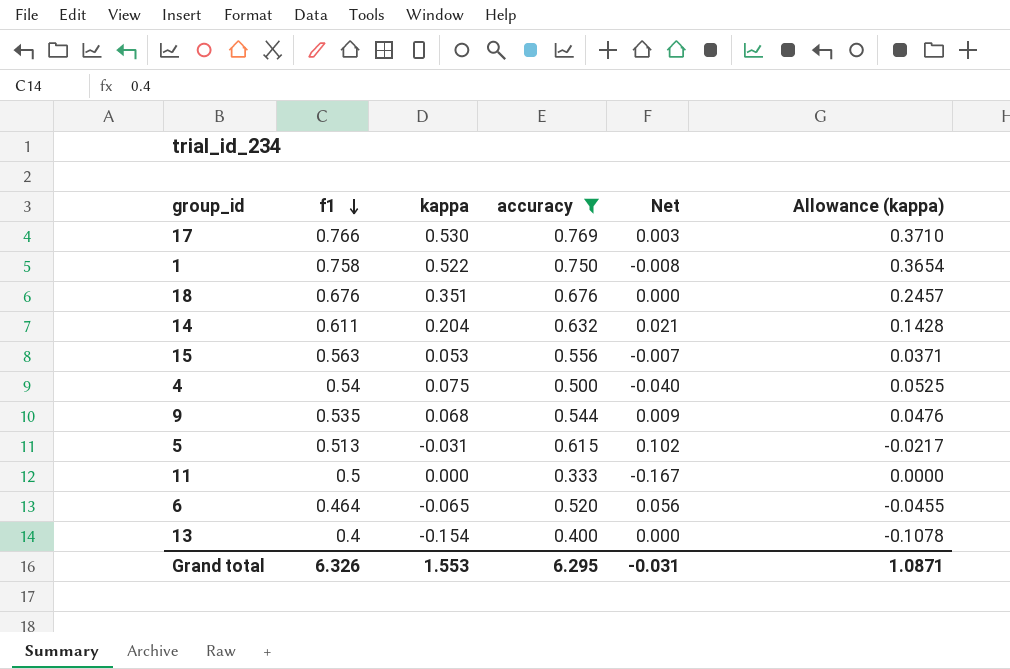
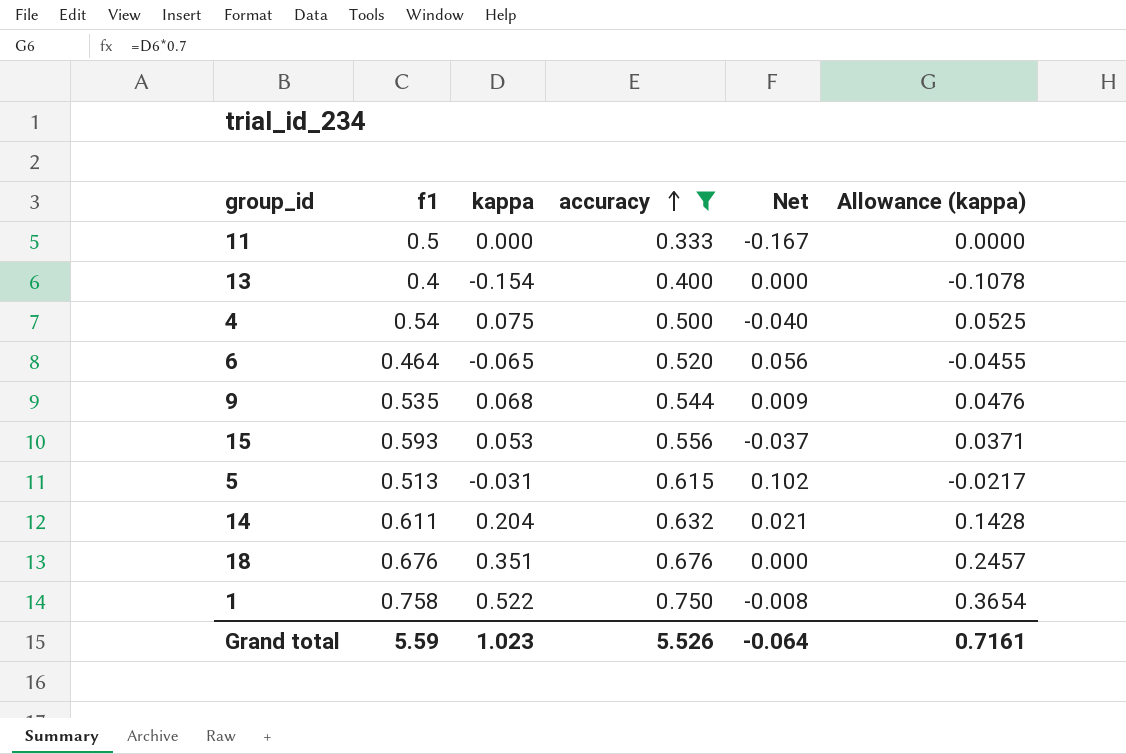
row order: f1 descending -> accuracy ascending
row 17: 0.766 | 0.530 | 0.769 | 0.003 | 0.3710 -> none
15 | f1: 0.563 -> 0.593
15 | Net: -0.007 -> -0.037
Grand total | f1: 6.326 -> 5.59
Grand total | kappa: 1.553 -> 1.023
Grand total | accuracy: 6.295 -> 5.526
Grand total | Net: -0.031 -> -0.064
Grand total | Allowance (kappa): 1.0871 -> 0.7161

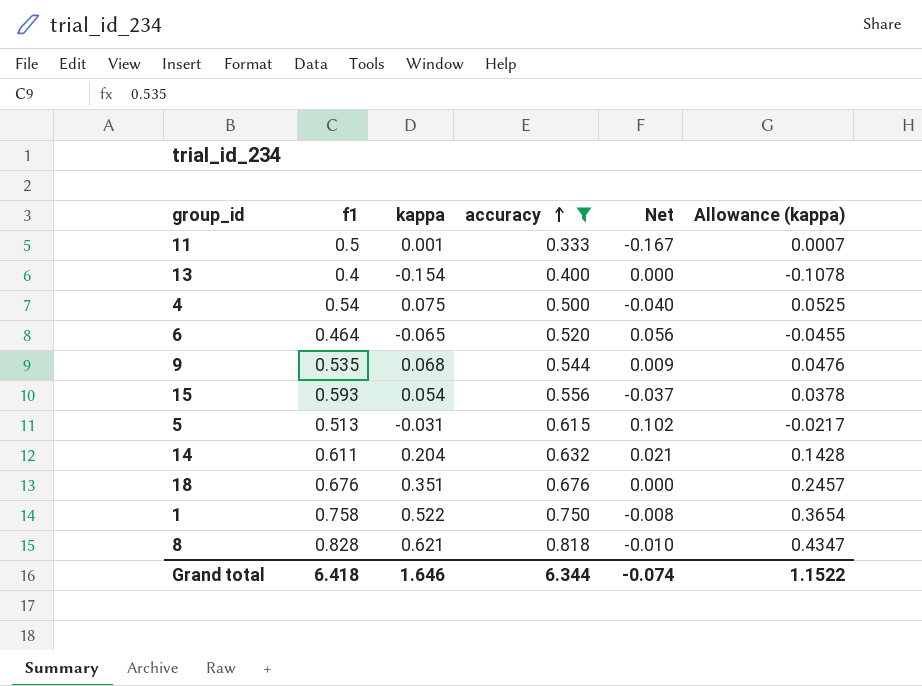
11 | kappa: 0.000 -> 0.001
11 | Allowance (kappa): 0.0000 -> 0.0007
15 | kappa: 0.053 -> 0.054
15 | Allowance (kappa): 0.0371 -> 0.0378
row 8: none -> 0.828 | 0.621 | 0.818 | -0.010 | 0.4347
Grand total | f1: 5.59 -> 6.418
Grand total | kappa: 1.023 -> 1.646
Grand total | accuracy: 5.526 -> 6.344
Grand total | Net: -0.064 -> -0.074
Grand total | Allowance (kappa): 0.7161 -> 1.1522

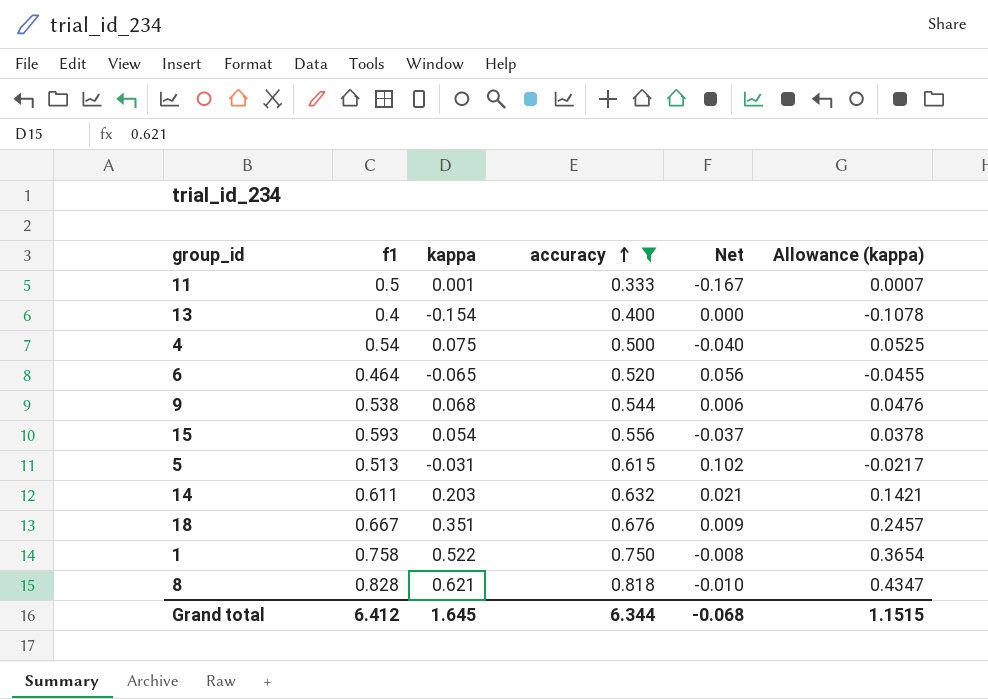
9 | f1: 0.535 -> 0.538
9 | Net: 0.009 -> 0.006
14 | kappa: 0.204 -> 0.203
14 | Allowance (kappa): 0.1428 -> 0.1421
18 | f1: 0.676 -> 0.667
18 | Net: 0.000 -> 0.009
Grand total | f1: 6.418 -> 6.412
Grand total | kappa: 1.646 -> 1.645
Grand total | Net: -0.074 -> -0.068
Grand total | Allowance (kappa): 1.1522 -> 1.1515

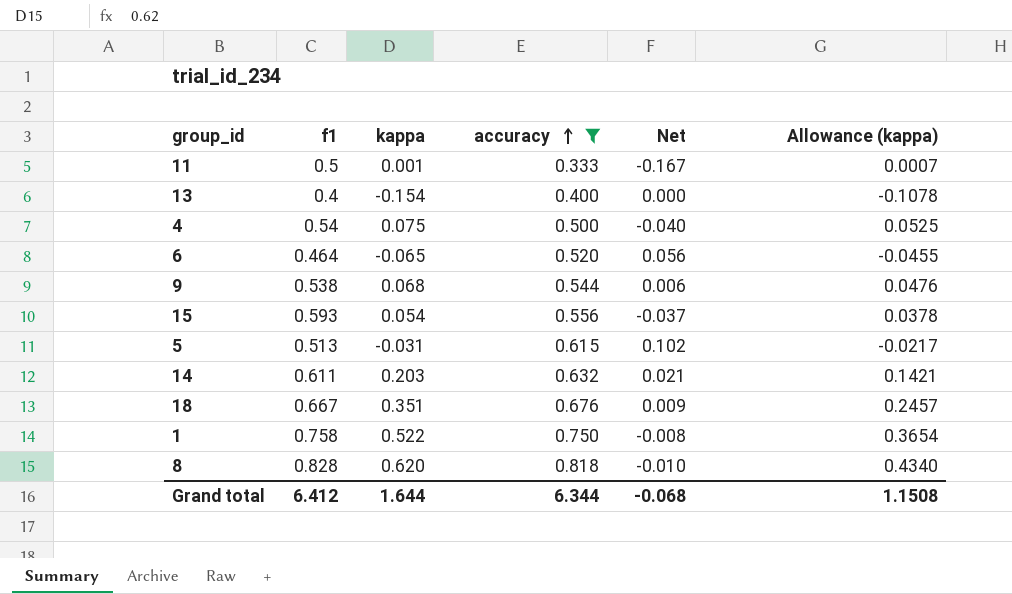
8 | kappa: 0.621 -> 0.620
8 | Allowance (kappa): 0.4347 -> 0.4340
Grand total | kappa: 1.645 -> 1.644
Grand total | Allowance (kappa): 1.1515 -> 1.1508

